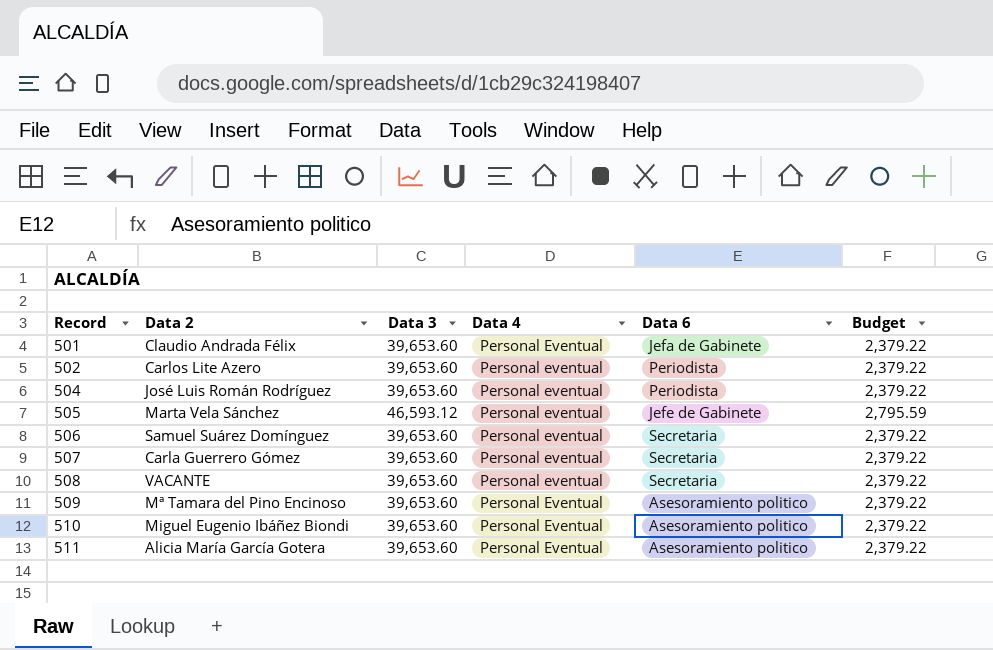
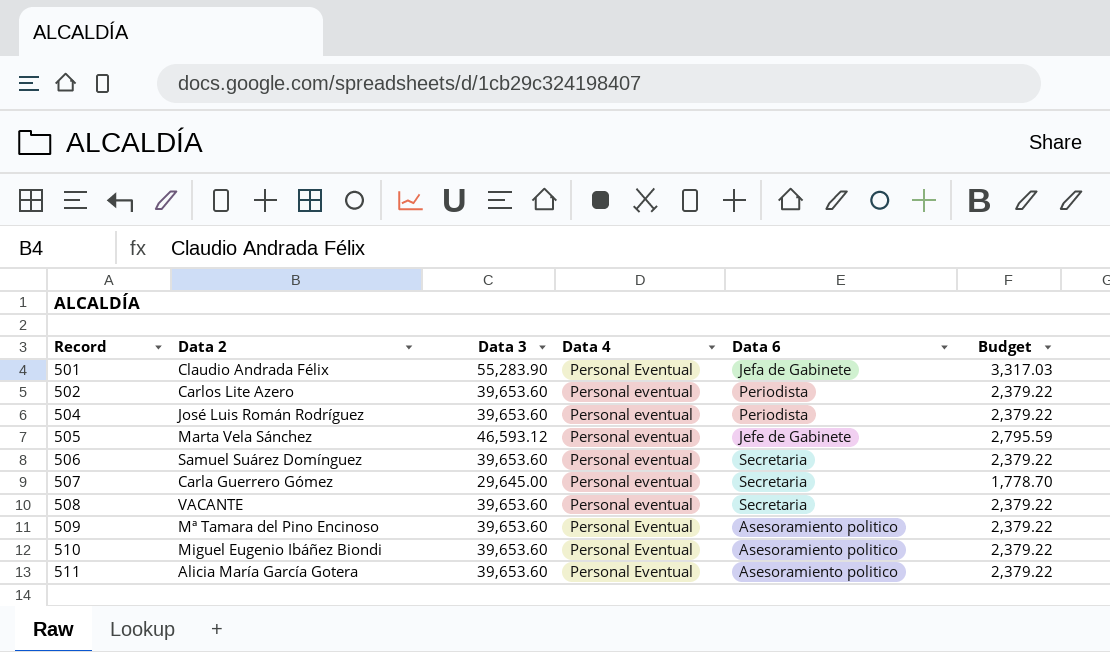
501 | Data 3: 39,653.60 -> 55,283.90
501 | Budget: 2,379.22 -> 3,317.03
507 | Data 3: 39,653.60 -> 29,645.00
507 | Budget: 2,379.22 -> 1,778.70

